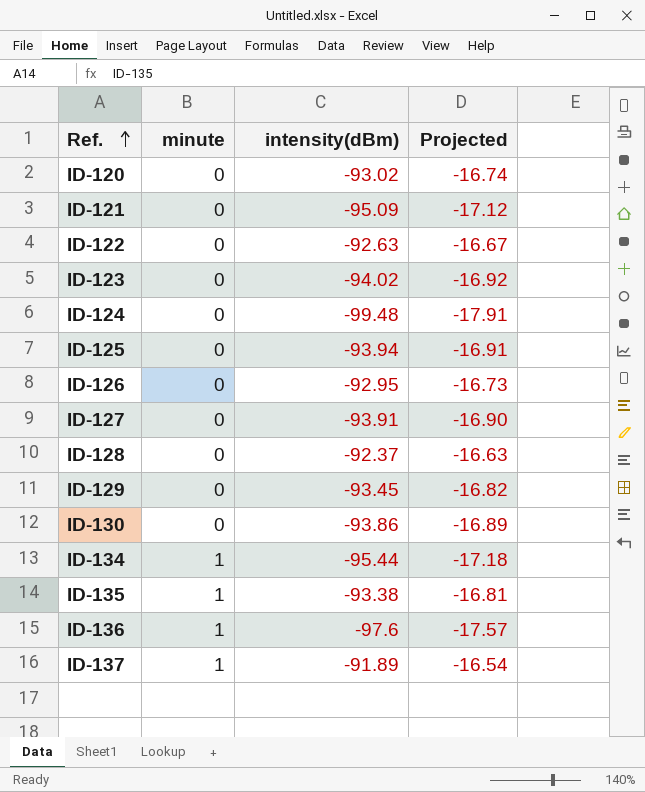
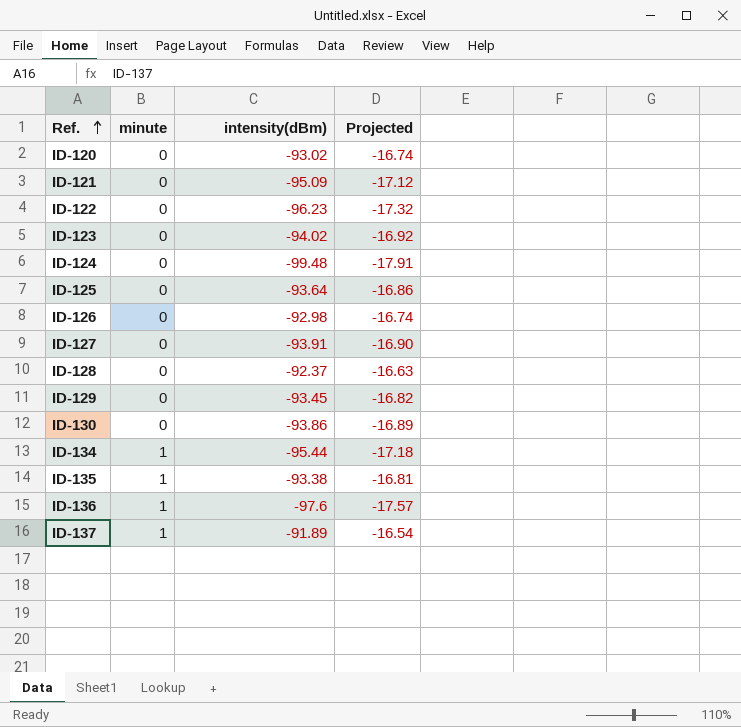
ID-122 | intensity(dBm): -92.63 -> -96.23
ID-122 | Projected: -16.67 -> -17.32
ID-125 | intensity(dBm): -93.94 -> -93.64
ID-125 | Projected: -16.91 -> -16.86
ID-126 | intensity(dBm): -92.95 -> -92.98
ID-126 | Projected: -16.73 -> -16.74

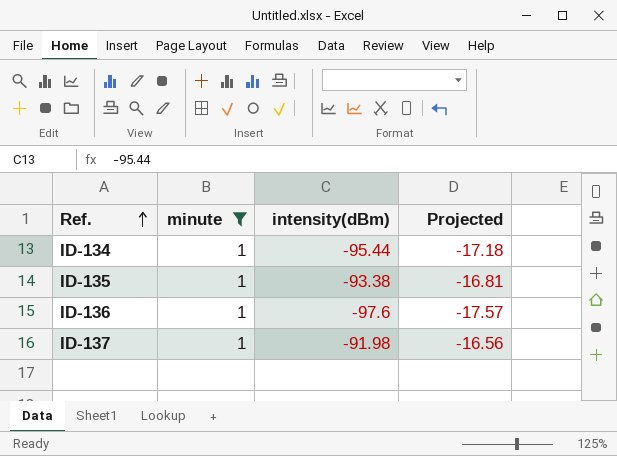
filter: none -> minute = 1
ID-137 | intensity(dBm): -91.89 -> -91.98
ID-137 | Projected: -16.54 -> -16.56

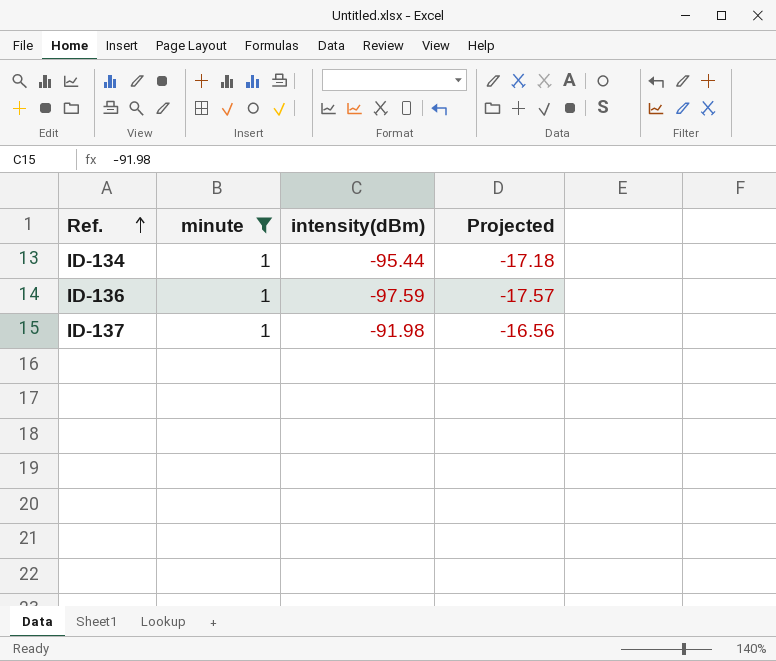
row ID-135: 1 | -93.38 | -16.81 -> none
ID-136 | intensity(dBm): -97.6 -> -97.59

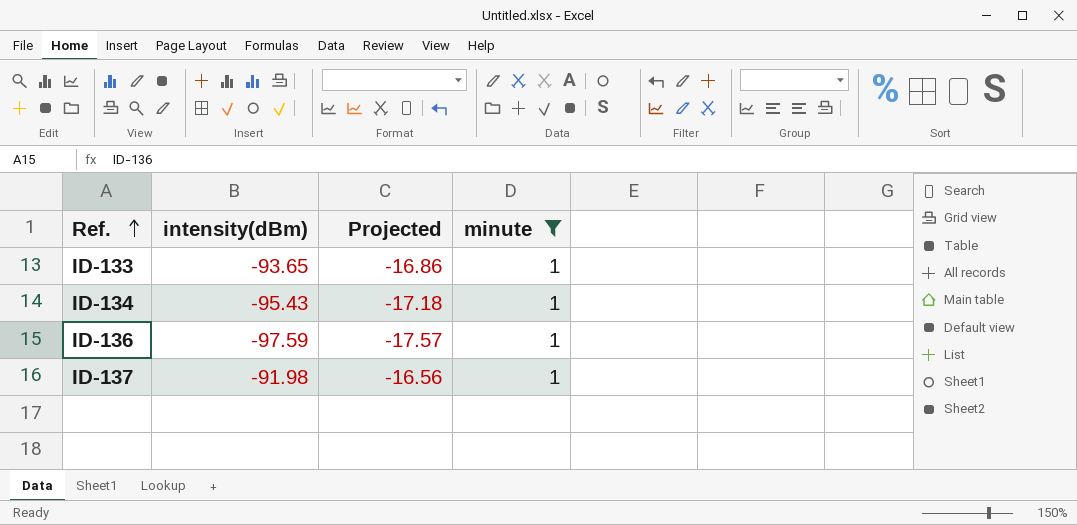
column minute | position: 2 -> 4
row ID-133: none -> -93.65 | -16.86 | 1
ID-134 | intensity(dBm): -95.44 -> -95.43

